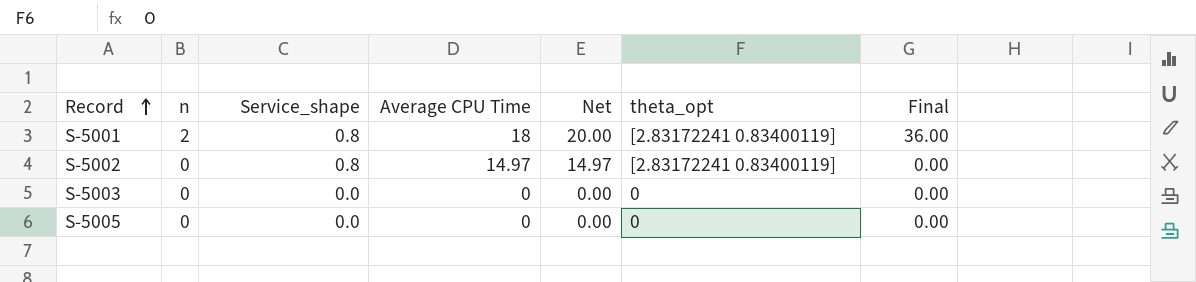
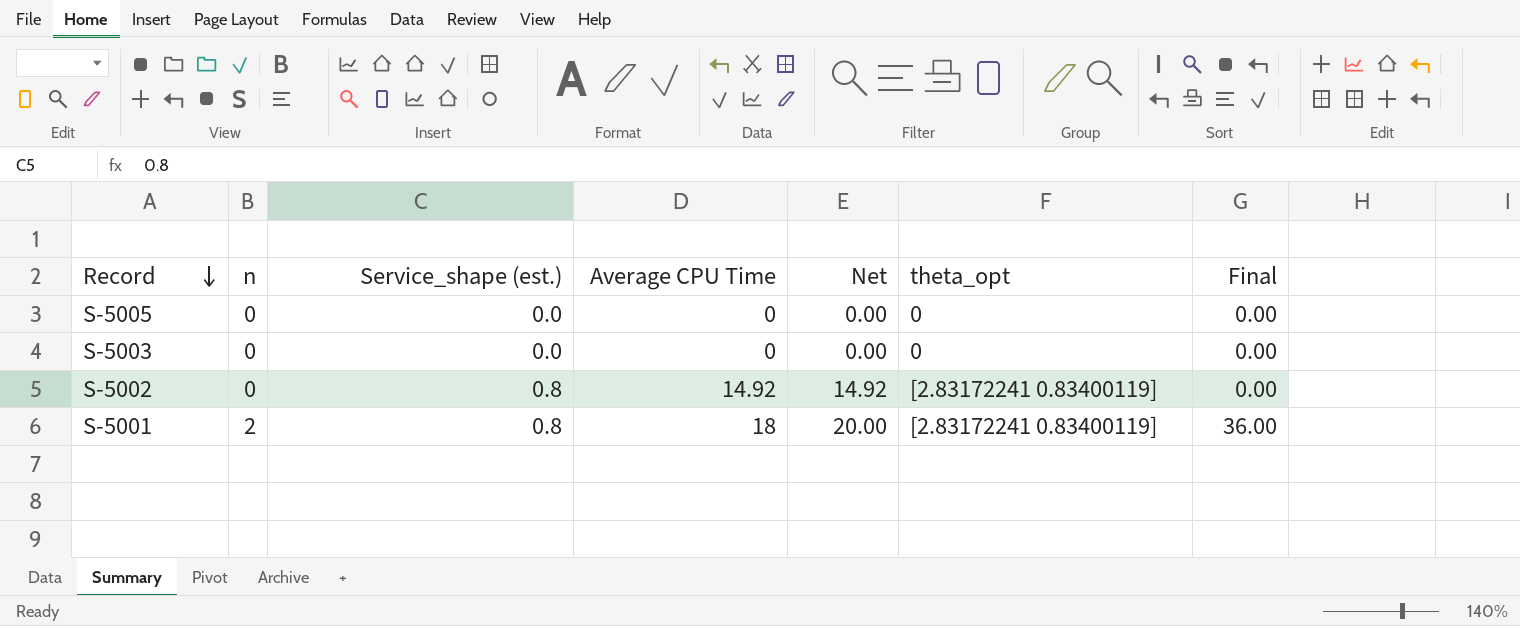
row order: Record ascending -> Record descending
column name: Service_shape -> Service_shape (est.)
S-5002 | Average CPU Time: 14.97 -> 14.92
S-5002 | Net: 14.97 -> 14.92

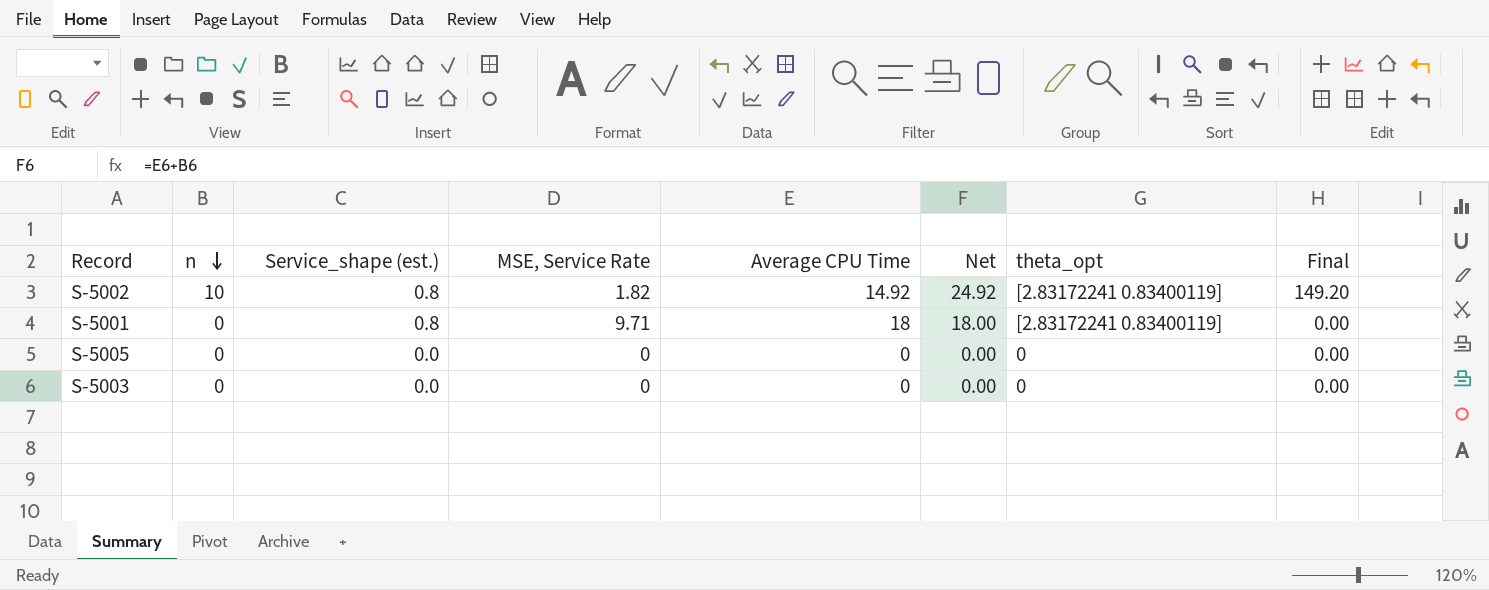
row order: Record descending -> n descending
column MSE, Service Rate | position: none -> 4
S-5002 | n: 0 -> 10
S-5002 | Net: 14.92 -> 24.92
S-5002 | Final: 0.00 -> 149.20
S-5001 | n: 2 -> 0
S-5001 | Net: 20.00 -> 18.00
S-5001 | Final: 36.00 -> 0.00

